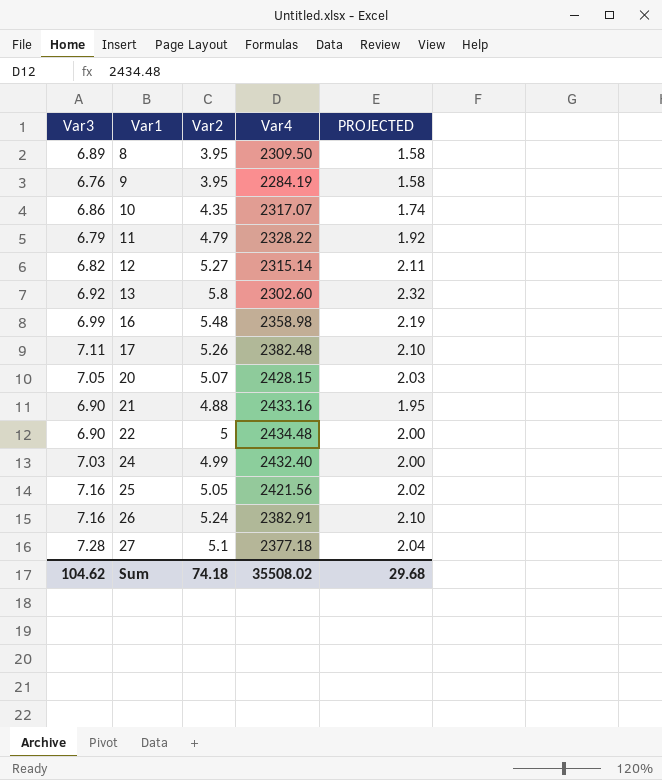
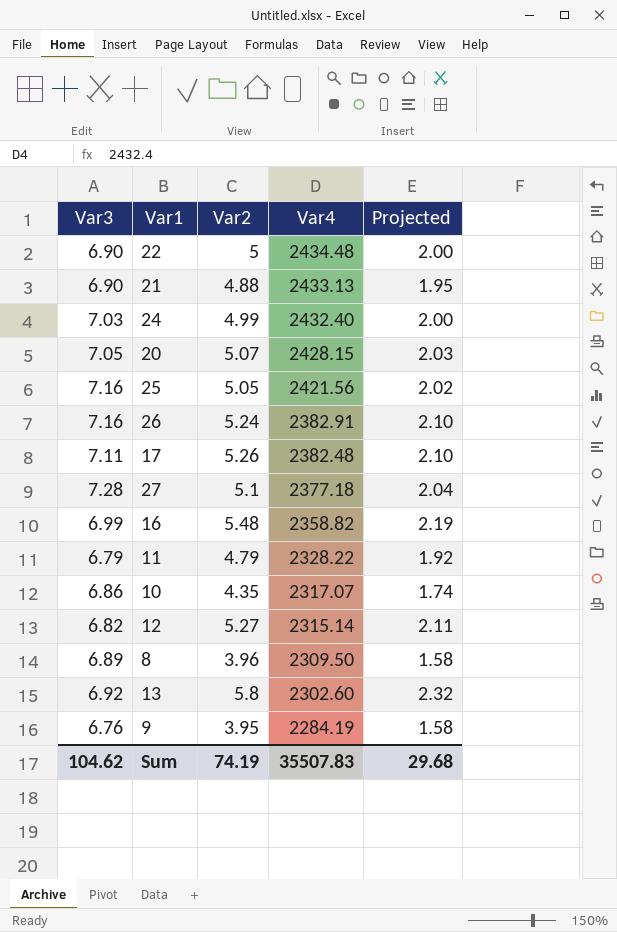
row order: Var1 ascending -> Var4 descending
column name: PROJECTED -> Projected
21 | Var4: 2433.16 -> 2433.13
16 | Var4: 2358.98 -> 2358.82
8 | Var2: 3.95 -> 3.96
Sum | Var2: 74.18 -> 74.19
Sum | Var4: 35508.02 -> 35507.83

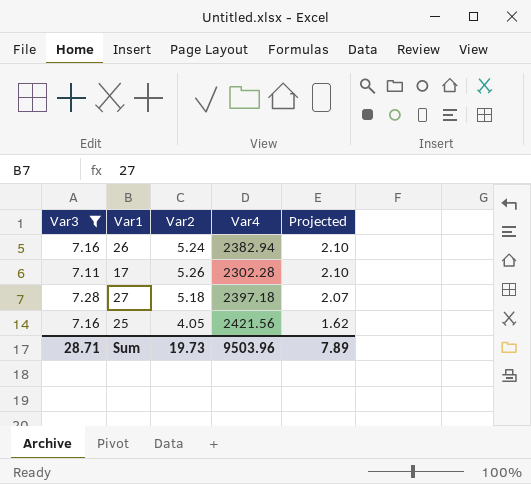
filter: none -> Var3 >= 7.11
row order: Var4 descending -> Projected descending
26 | Var4: 2382.91 -> 2382.94
17 | Var4: 2382.48 -> 2302.28
27 | Var2: 5.1 -> 5.18
27 | Var4: 2377.18 -> 2397.18
27 | Projected: 2.04 -> 2.07
25 | Var2: 5.05 -> 4.05
25 | Projected: 2.02 -> 1.62
Sum | Var3: 104.62 -> 28.71
Sum | Var2: 74.19 -> 19.73
Sum | Var4: 35507.83 -> 9503.96
Sum | Projected: 29.68 -> 7.89

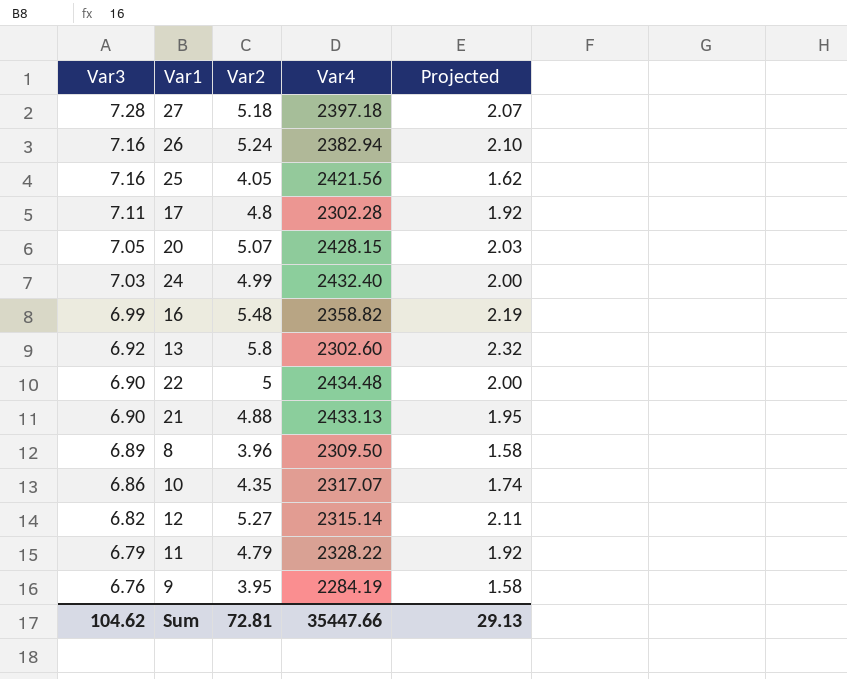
filter: Var3 >= 7.11 -> none
row order: Projected descending -> Var3 descending
17 | Var2: 5.26 -> 4.8
17 | Projected: 2.10 -> 1.92
Sum | Var3: 28.71 -> 104.62
Sum | Var2: 19.73 -> 72.81
Sum | Var4: 9503.96 -> 35447.66
Sum | Projected: 7.89 -> 29.13

